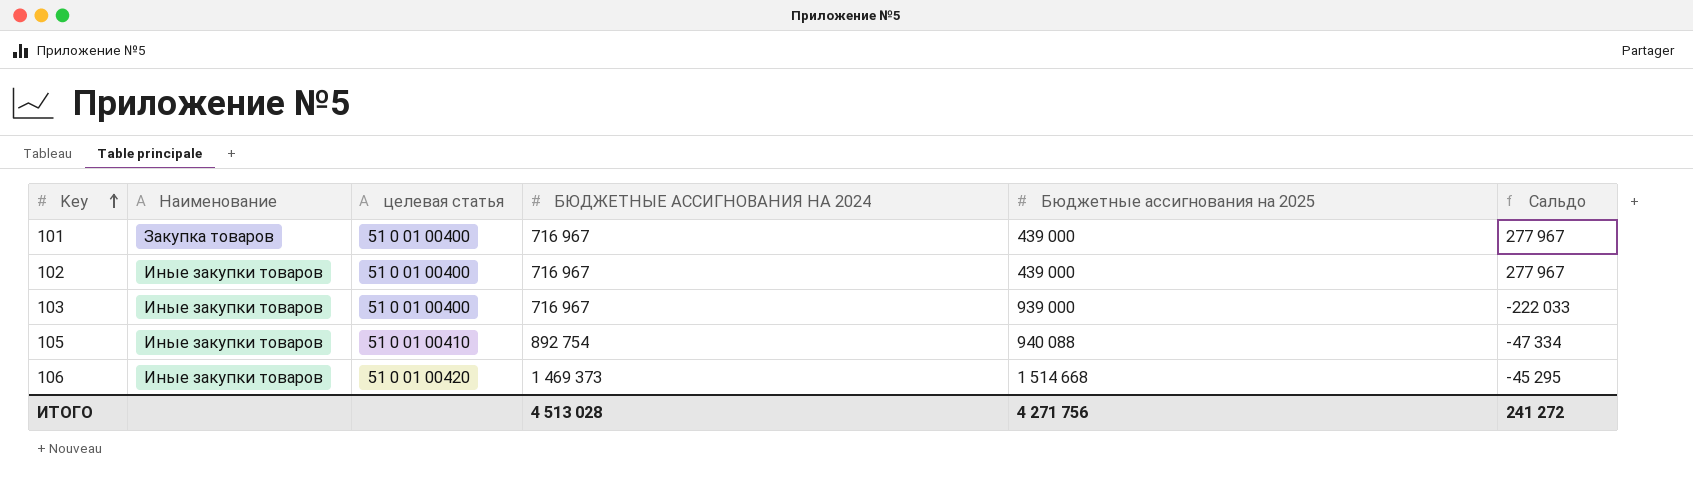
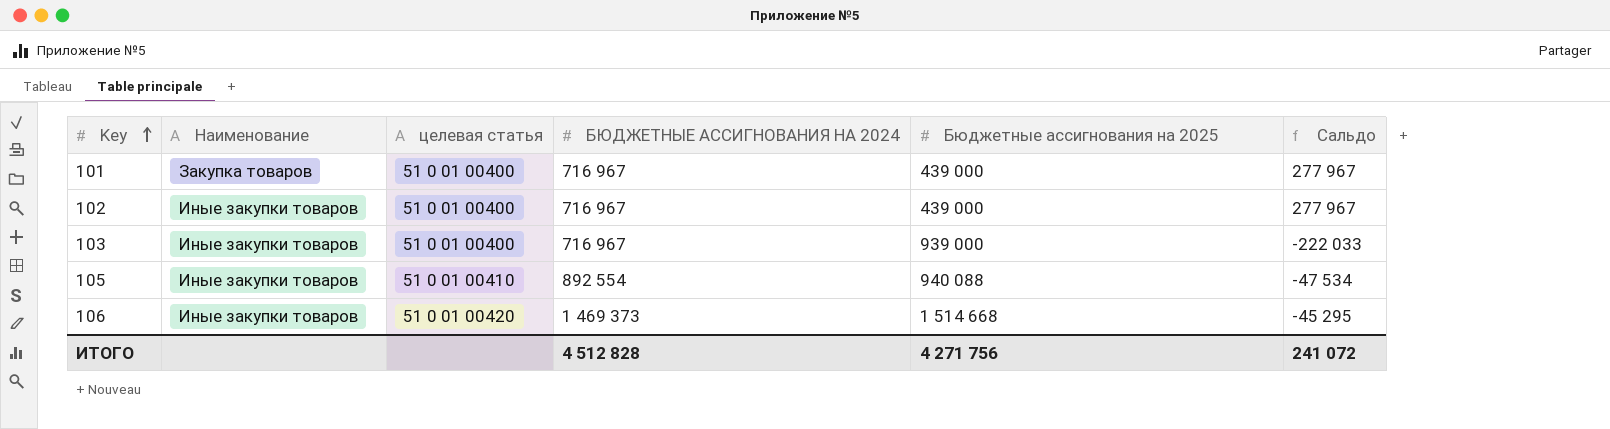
105 | БЮДЖЕТНЫЕ АССИГНОВАНИЯ НА 2024: 892 754 -> 892 554
105 | Сальдо: -47 334 -> -47 534
ИТОГО | БЮДЖЕТНЫЕ АССИГНОВАНИЯ НА 2024: 4 513 028 -> 4 512 828
ИТОГО | Сальдо: 241 272 -> 241 072

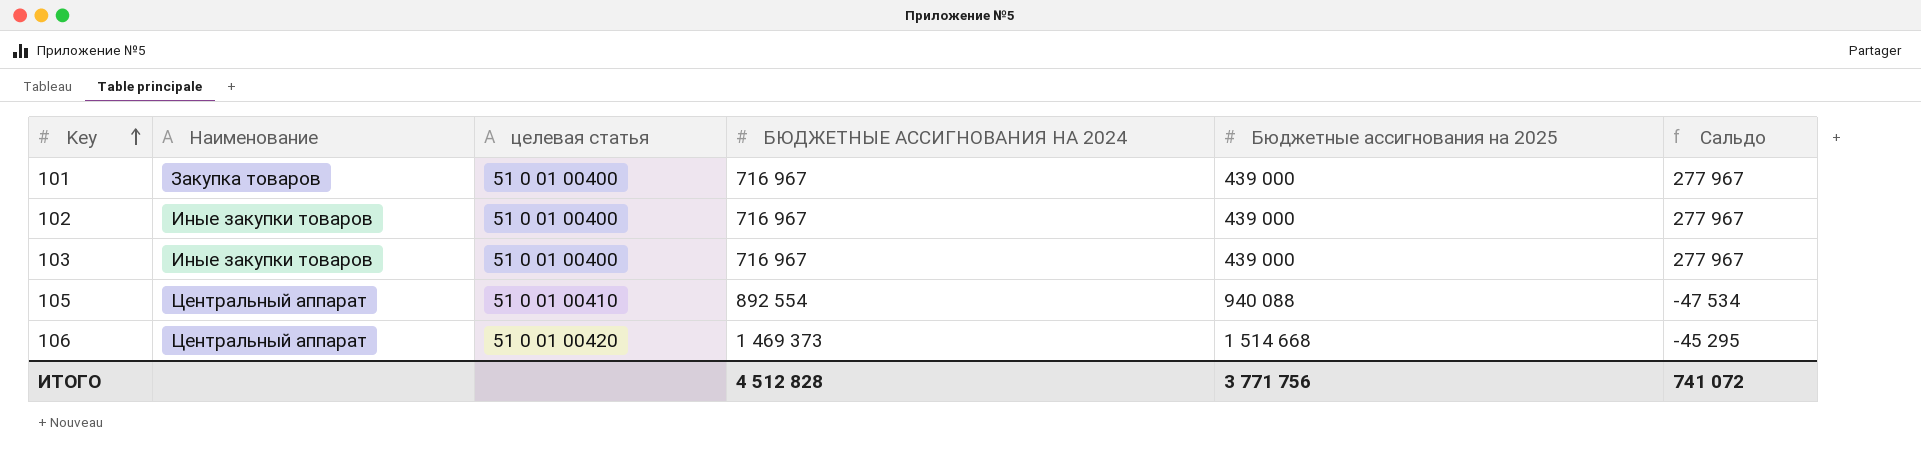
103 | Бюджетные ассигнования на 2025: 939 000 -> 439 000
103 | Сальдо: -222 033 -> 277 967
105 | Наименование: Иные закупки товаров -> Центральный аппарат
106 | Наименование: Иные закупки товаров -> Центральный аппарат
ИТОГО | Бюджетные ассигнования на 2025: 4 271 756 -> 3 771 756
ИТОГО | Сальдо: 241 072 -> 741 072

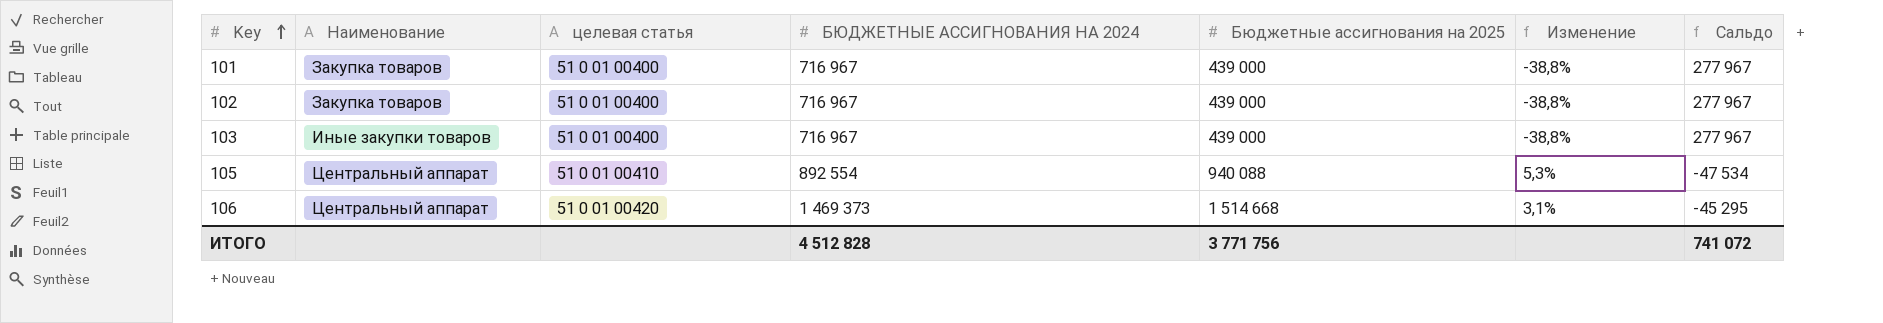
column Изменение | formula: none -> ([Бюджетные ассигнования на 2025] - [БЮДЖЕТНЫЕ АССИГНОВАНИЯ НА 2024]) / [БЮДЖЕТНЫЕ АССИГНОВАНИЯ НА 2024]
102 | Наименование: Иные закупки товаров -> Закупка товаров

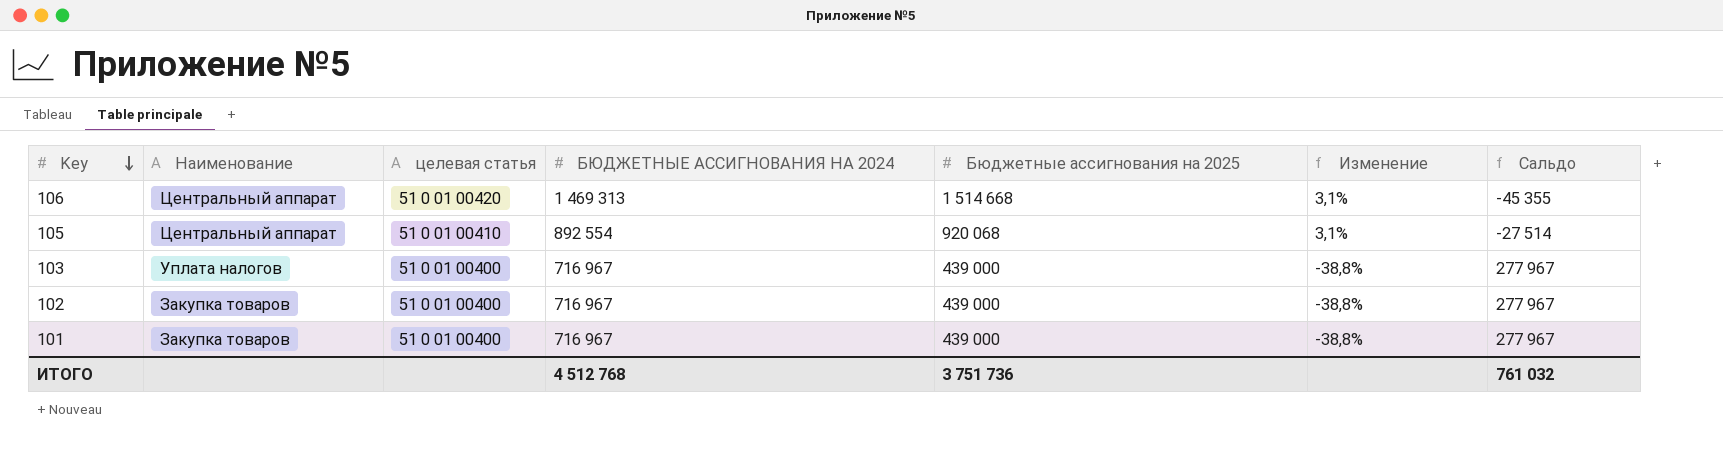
row order: Key ascending -> Key descending
106 | БЮДЖЕТНЫЕ АССИГНОВАНИЯ НА 2024: 1 469 373 -> 1 469 313
106 | Сальдо: -45 295 -> -45 355
105 | Бюджетные ассигнования на 2025: 940 088 -> 920 068
105 | Изменение: 5,3% -> 3,1%
105 | Сальдо: -47 534 -> -27 514
103 | Наименование: Иные закупки товаров -> Уплата налогов
ИТОГО | БЮДЖЕТНЫЕ АССИГНОВАНИЯ НА 2024: 4 512 828 -> 4 512 768
ИТОГО | Бюджетные ассигнования на 2025: 3 771 756 -> 3 751 736
ИТОГО | Сальдо: 741 072 -> 761 032

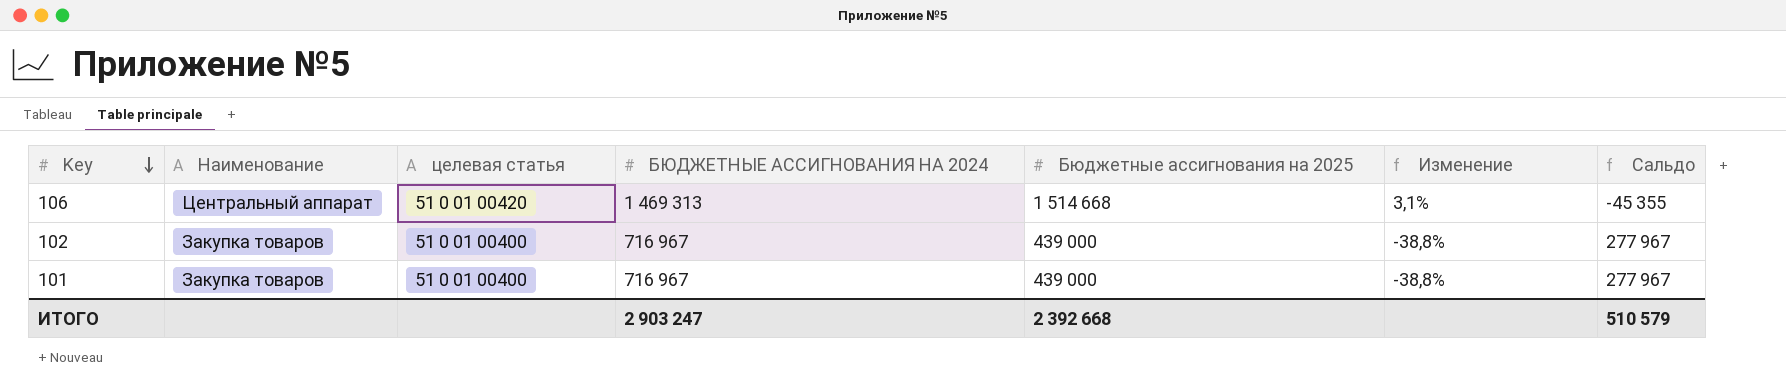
row 105: Центральный аппарат | 51 0 01 00410 | 892 554 | 920 068 | 3,1% | -27 514 -> none
row 103: Уплата налогов | 51 0 01 00400 | 716 967 | 439 000 | -38,8% | 277 967 -> none
ИТОГО | БЮДЖЕТНЫЕ АССИГНОВАНИЯ НА 2024: 4 512 768 -> 2 903 247
ИТОГО | Бюджетные ассигнования на 2025: 3 751 736 -> 2 392 668
ИТОГО | Сальдо: 761 032 -> 510 579

